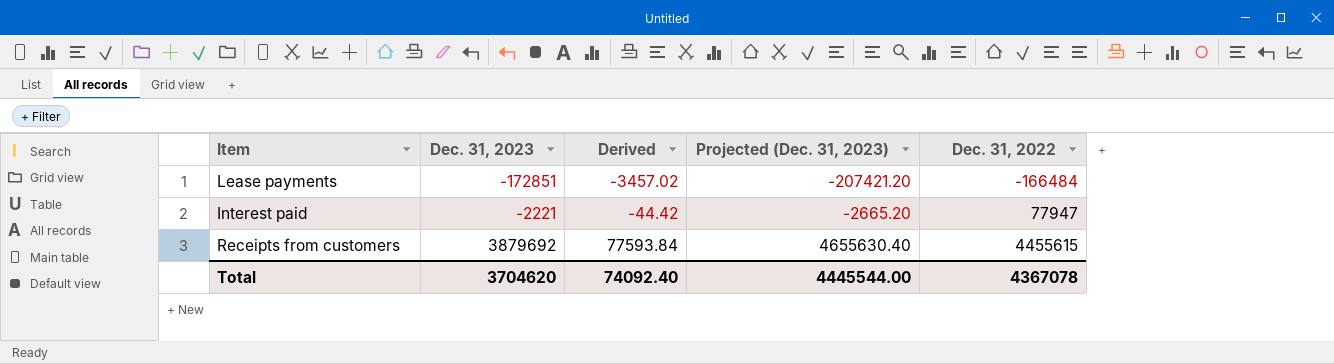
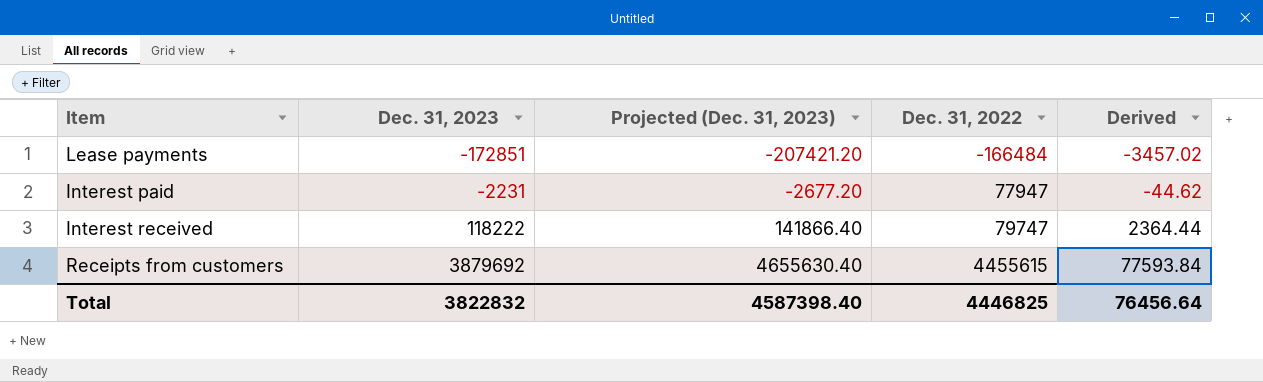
column Derived | position: 3 -> 5
Interest paid | Dec. 31, 2023: -2221 -> -2231
Interest paid | Projected (Dec. 31, 2023): -2665.20 -> -2677.20
Interest paid | Derived: -44.42 -> -44.62
row Interest received: none -> 118222 | 141866.40 | 79747 | 2364.44
Total | Dec. 31, 2023: 3704620 -> 3822832
Total | Projected (Dec. 31, 2023): 4445544.00 -> 4587398.40
Total | Dec. 31, 2022: 4367078 -> 4446825
Total | Derived: 74092.40 -> 76456.64

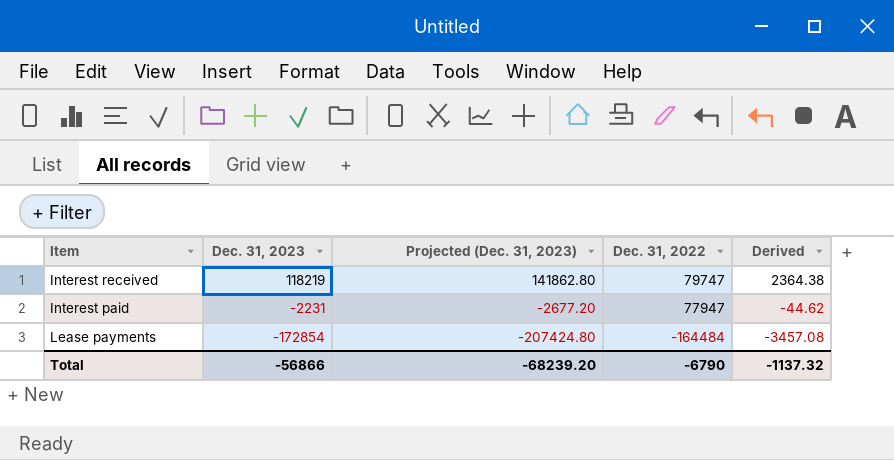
row order: Dec. 31, 2023 ascending -> Dec. 31, 2023 descending
row Receipts from customers: 3879692 | 4655630.40 | 4455615 | 77593.84 -> none
Interest received | Dec. 31, 2023: 118222 -> 118219
Interest received | Projected (Dec. 31, 2023): 141866.40 -> 141862.80
Interest received | Derived: 2364.44 -> 2364.38
Lease payments | Dec. 31, 2023: -172851 -> -172854
Lease payments | Projected (Dec. 31, 2023): -207421.20 -> -207424.80
Lease payments | Dec. 31, 2022: -166484 -> -164484
Lease payments | Derived: -3457.02 -> -3457.08
Total | Dec. 31, 2023: 3822832 -> -56866
Total | Projected (Dec. 31, 2023): 4587398.40 -> -68239.20
Total | Dec. 31, 2022: 4446825 -> -6790
Total | Derived: 76456.64 -> -1137.32

